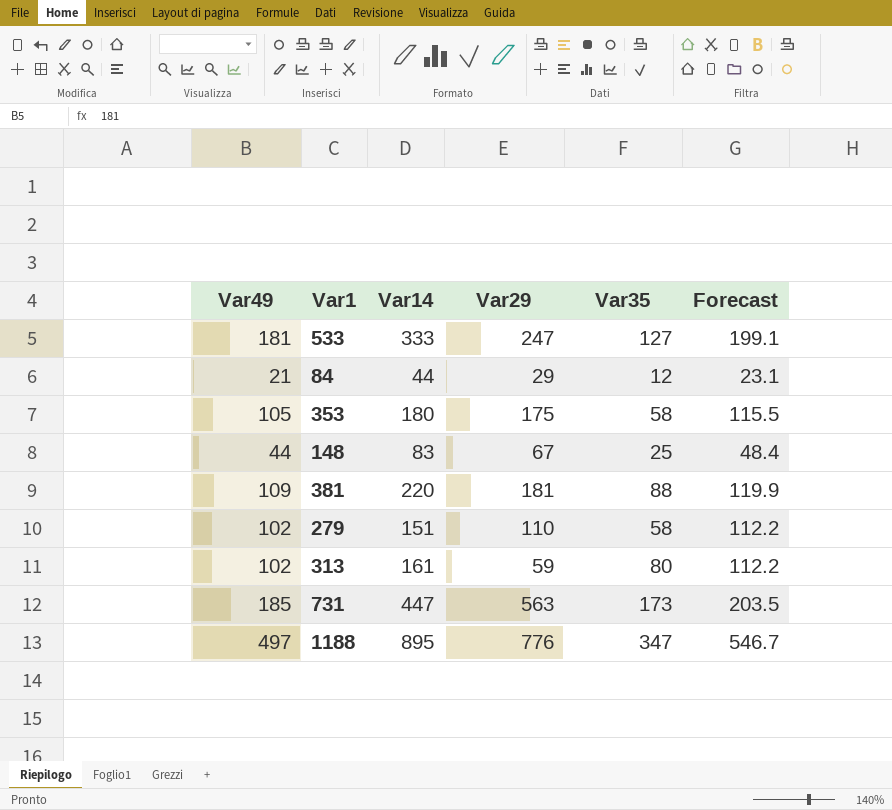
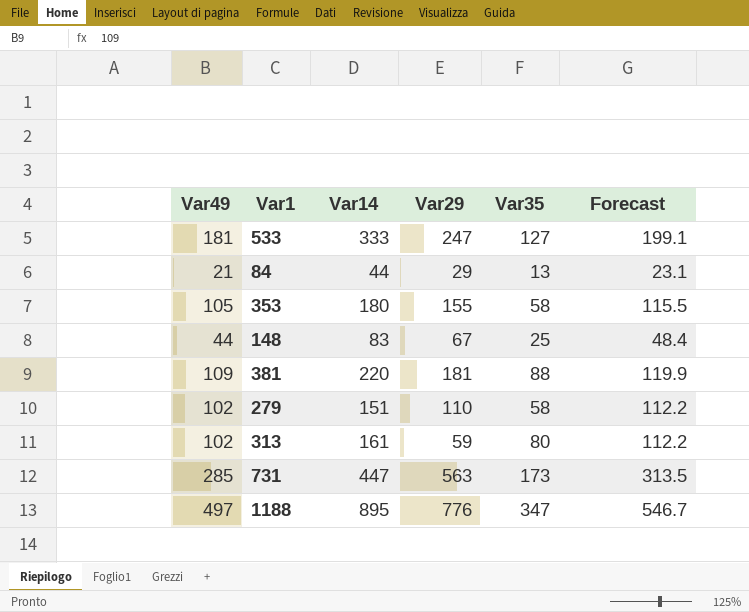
84 | Var35: 12 -> 13
353 | Var29: 175 -> 155
731 | Var49: 185 -> 285
731 | Forecast: 203.5 -> 313.5

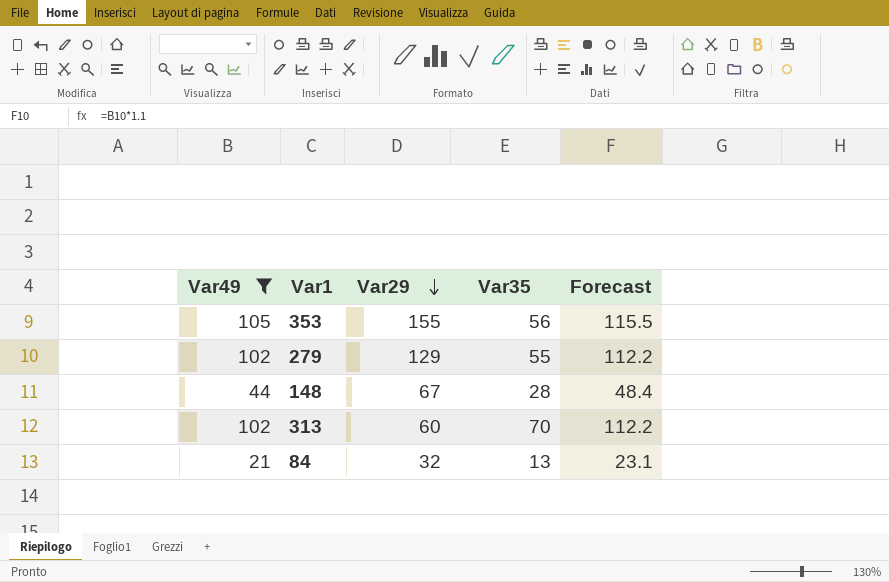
filter: none -> Var49 <= 105
row order: none -> Var29 descending
column Var14 | position: 3 -> none
353 | Var35: 58 -> 56
279 | Var29: 110 -> 129
279 | Var35: 58 -> 55
148 | Var35: 25 -> 28
313 | Var29: 59 -> 60
313 | Var35: 80 -> 70
84 | Var29: 29 -> 32

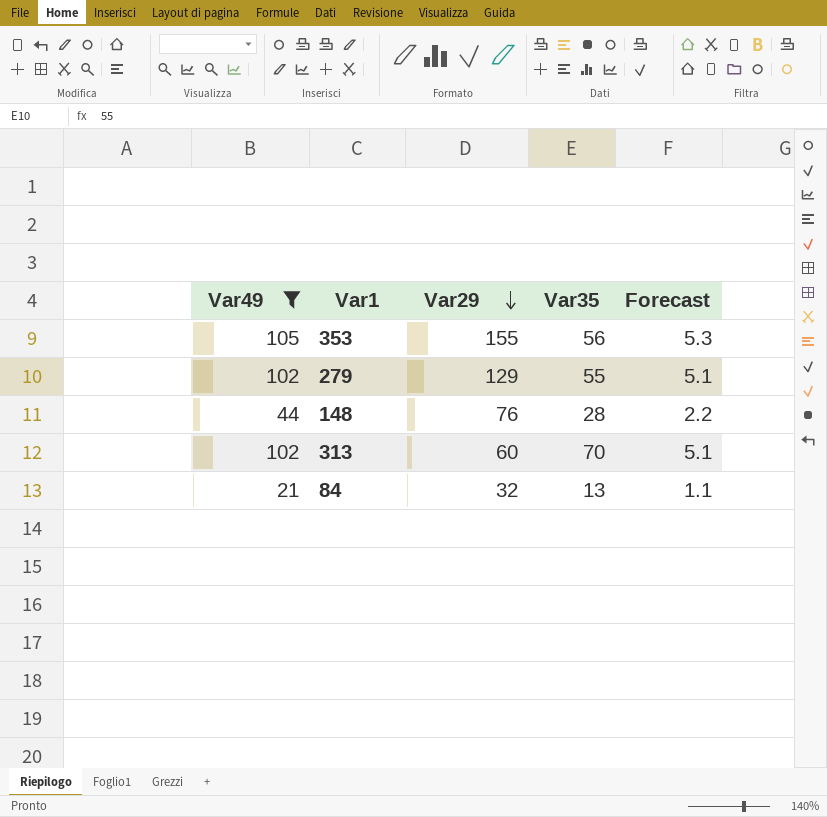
column Forecast | formula: [Var49] * 1.1 -> [Var49] * 0.05
148 | Var29: 67 -> 76

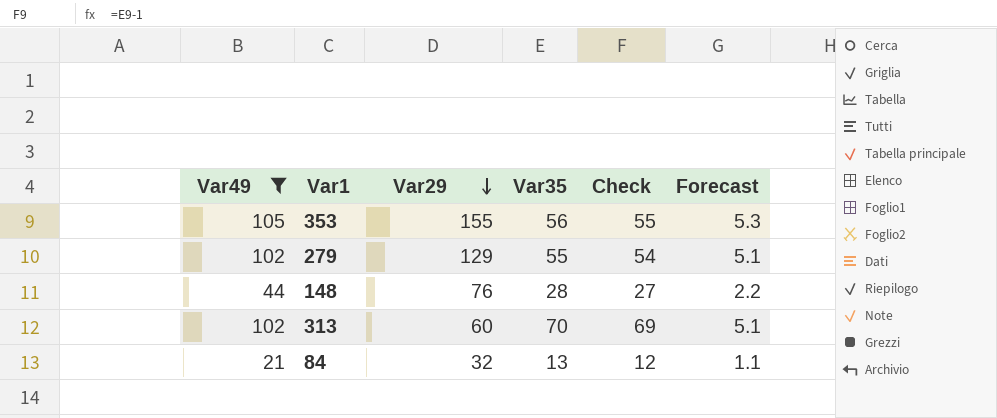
column Check | formula: none -> [Var35] - 1

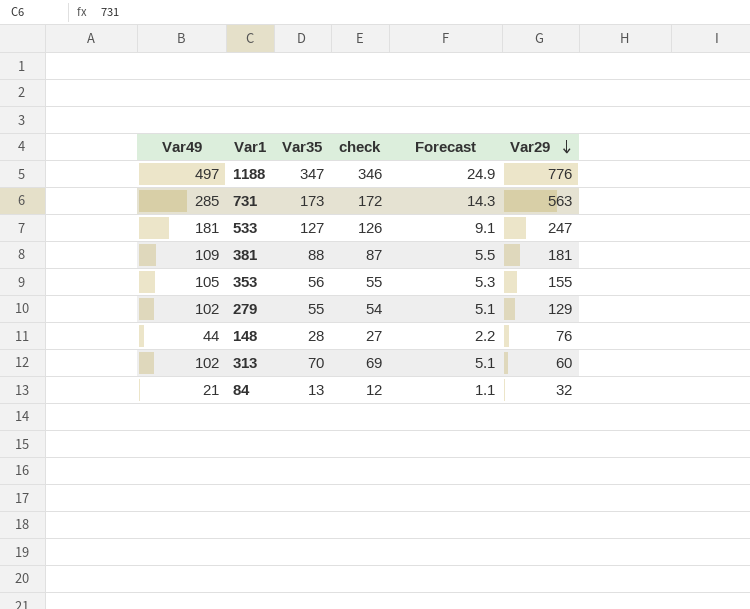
filter: Var49 <= 105 -> none
column name: Check -> check
column Var29 | position: 3 -> 6

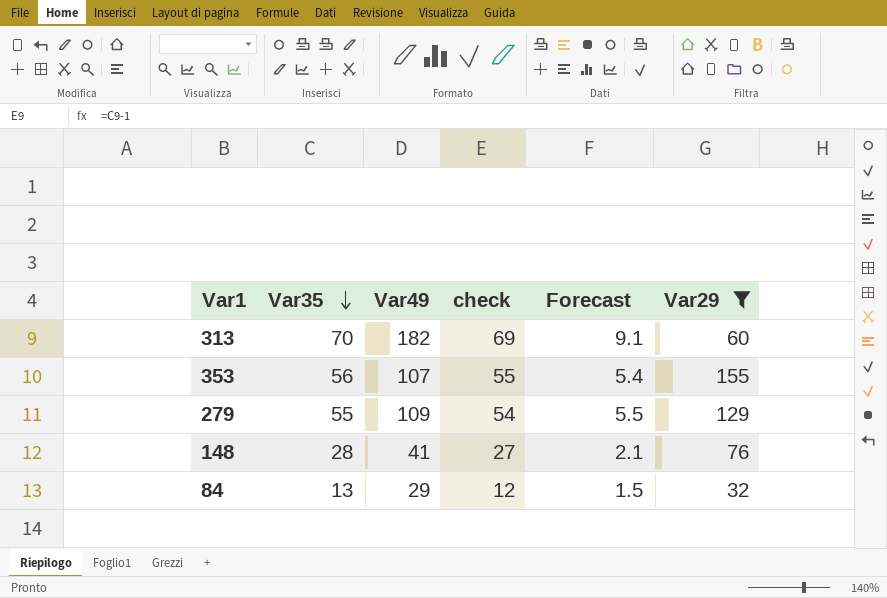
filter: none -> Var29 <= 155
row order: Var29 descending -> Var35 descending
column Var49 | position: 1 -> 3
313 | Var49: 102 -> 182
313 | Forecast: 5.1 -> 9.1
353 | Var49: 105 -> 107
353 | Forecast: 5.3 -> 5.4
279 | Var49: 102 -> 109
279 | Forecast: 5.1 -> 5.5
148 | Var49: 44 -> 41
148 | Forecast: 2.2 -> 2.1
84 | Var49: 21 -> 29
84 | Forecast: 1.1 -> 1.5

